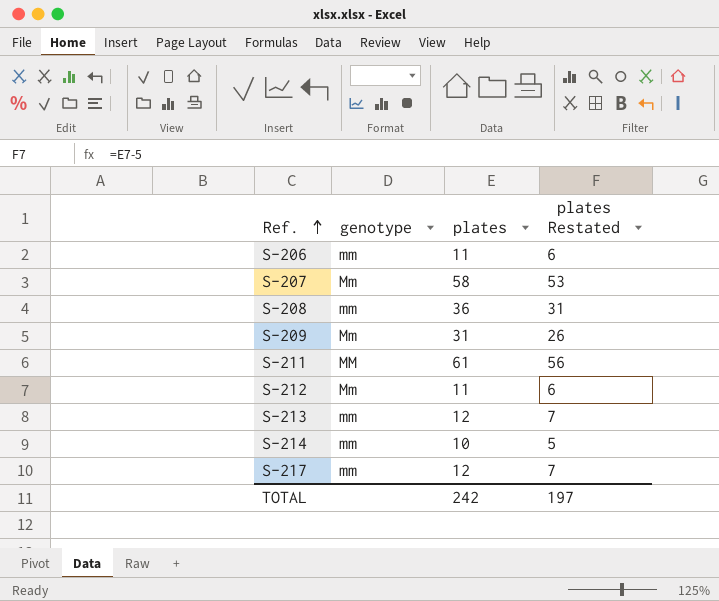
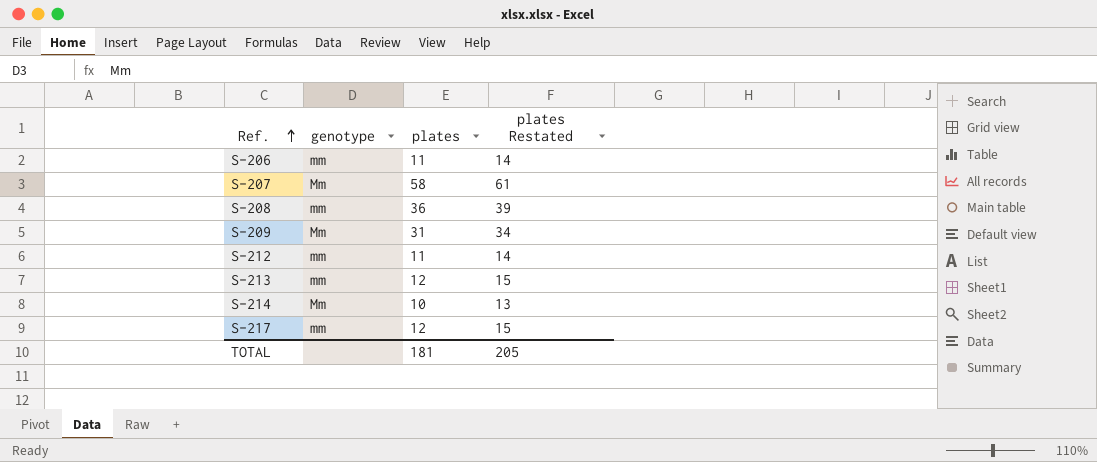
column plates Restated | formula: [plates] - 5 -> [plates] + 3
row S-211: MM | 61 | 56 -> none
S-212 | genotype: Mm -> mm
S-214 | genotype: mm -> Mm
TOTAL | plates: 242 -> 181
TOTAL | plates Restated: 197 -> 205

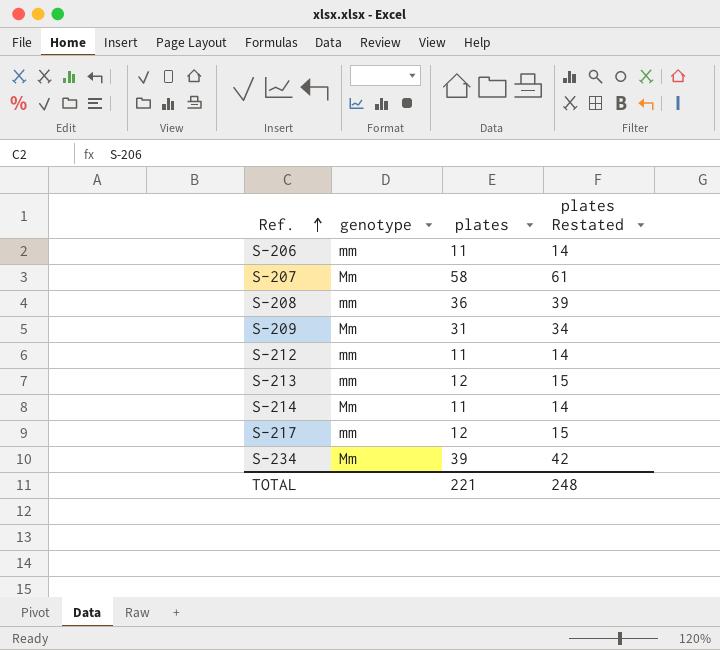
S-214 | plates: 10 -> 11
S-214 | plates Restated: 13 -> 14
row S-234: none -> Mm | 39 | 42
TOTAL | plates: 181 -> 221
TOTAL | plates Restated: 205 -> 248

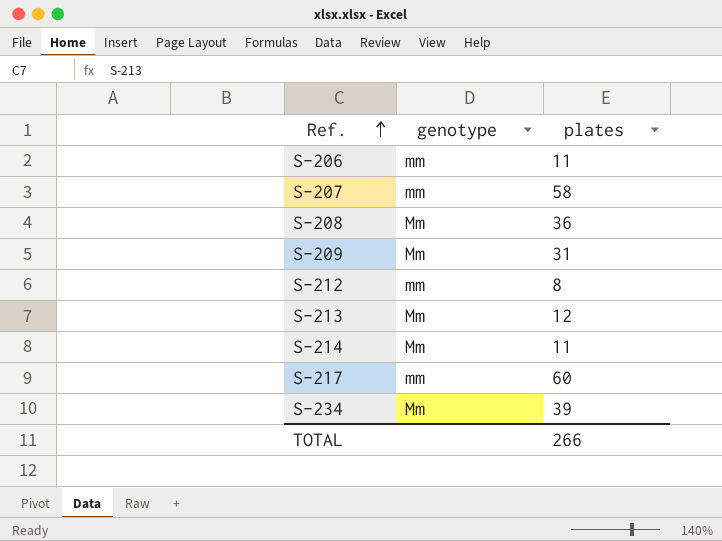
column plates Restated | formula: [plates] + 3 -> none
S-207 | genotype: Mm -> mm
S-208 | genotype: mm -> Mm
S-212 | plates: 11 -> 8
S-213 | genotype: mm -> Mm
S-217 | plates: 12 -> 60
TOTAL | plates: 221 -> 266

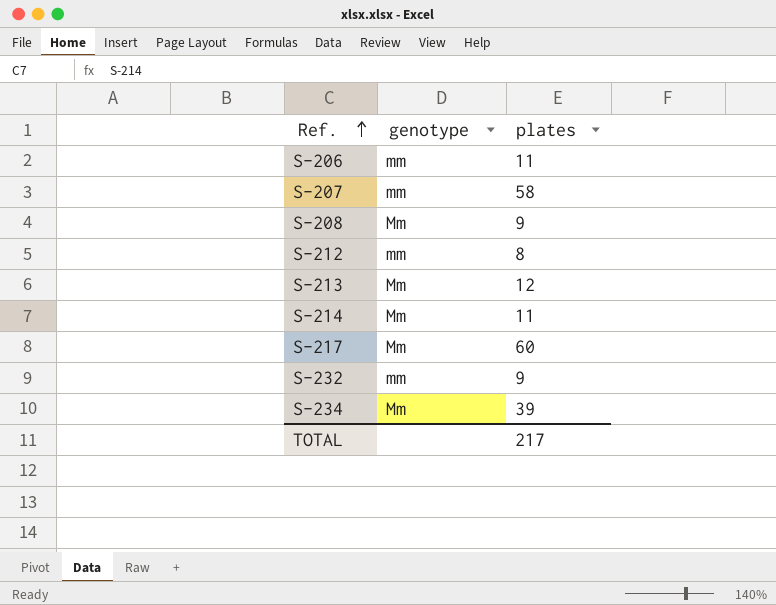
row S-209: Mm | 31 -> none
S-208 | plates: 36 -> 9
S-217 | genotype: mm -> Mm
row S-232: none -> mm | 9
TOTAL | plates: 266 -> 217

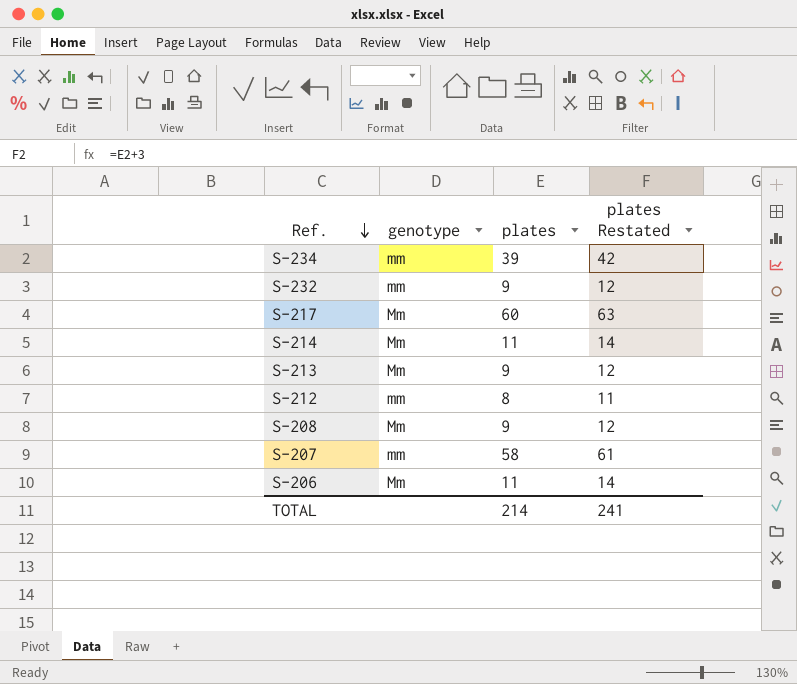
row order: Ref. ascending -> Ref. descending
column plates Restated | formula: none -> [plates] + 3
S-234 | genotype: Mm -> mm
S-213 | plates: 12 -> 9
S-206 | genotype: mm -> Mm
TOTAL | plates: 217 -> 214

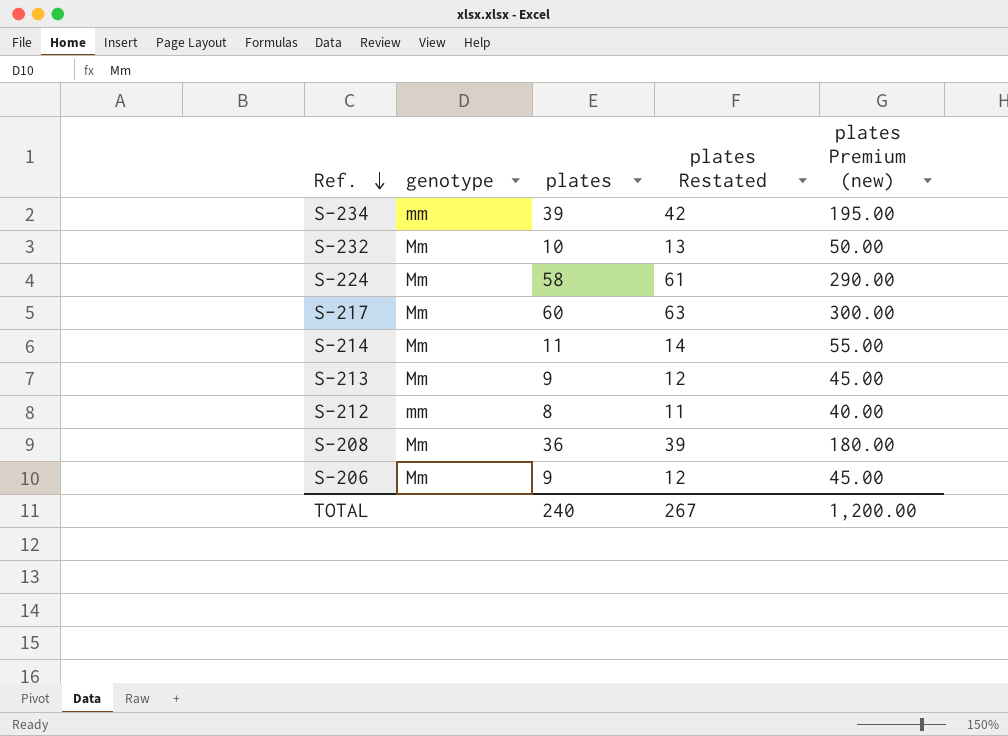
column plates Premium (new) | formula: none -> [plates] * 5
row S-207: mm | 58 | 61 -> none
S-232 | genotype: mm -> Mm
S-232 | plates: 9 -> 10
S-232 | plates Restated: 12 -> 13
row S-224: none -> Mm | 58 | 61 | 290.00
S-208 | plates: 9 -> 36
S-208 | plates Restated: 12 -> 39
S-206 | plates: 11 -> 9
S-206 | plates Restated: 14 -> 12
TOTAL | plates: 214 -> 240
TOTAL | plates Restated: 241 -> 267

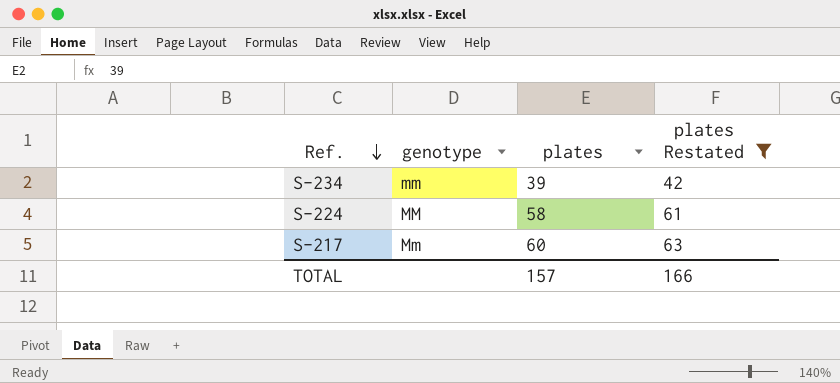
filter: none -> plates Restated >= 42
column plates Premium (new) | formula: [plates] * 5 -> none
S-224 | genotype: Mm -> MM
TOTAL | plates: 240 -> 157
TOTAL | plates Restated: 267 -> 166

